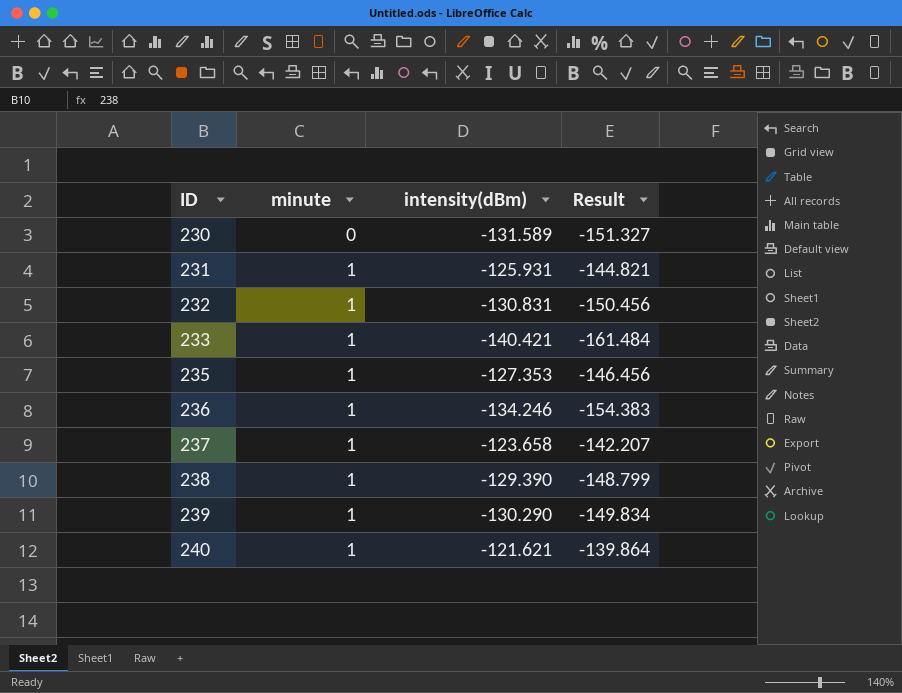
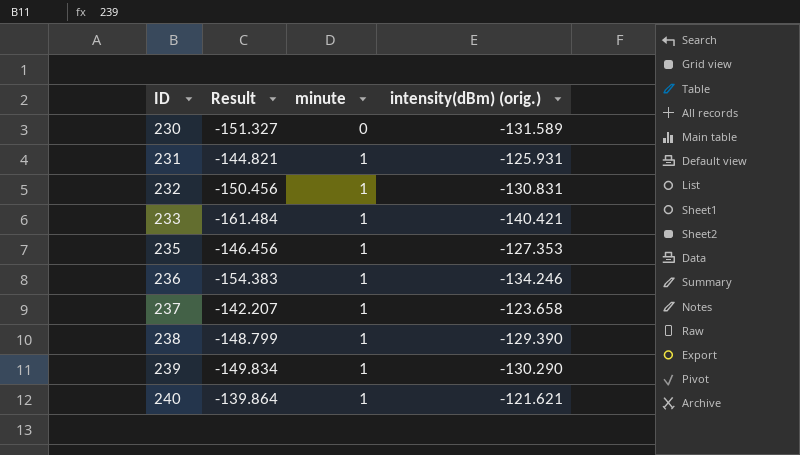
column Result | position: 4 -> 2
column name: intensity(dBm) -> intensity(dBm) (orig.)

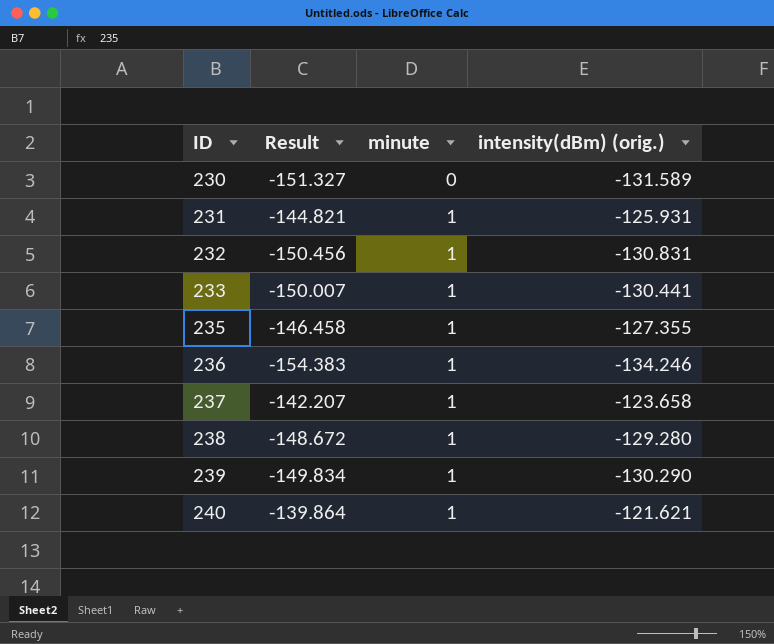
233 | Result: -161.484 -> -150.007
233 | intensity(dBm) (orig.): -140.421 -> -130.441
235 | Result: -146.456 -> -146.458
235 | intensity(dBm) (orig.): -127.353 -> -127.355
238 | Result: -148.799 -> -148.672
238 | intensity(dBm) (orig.): -129.390 -> -129.280

